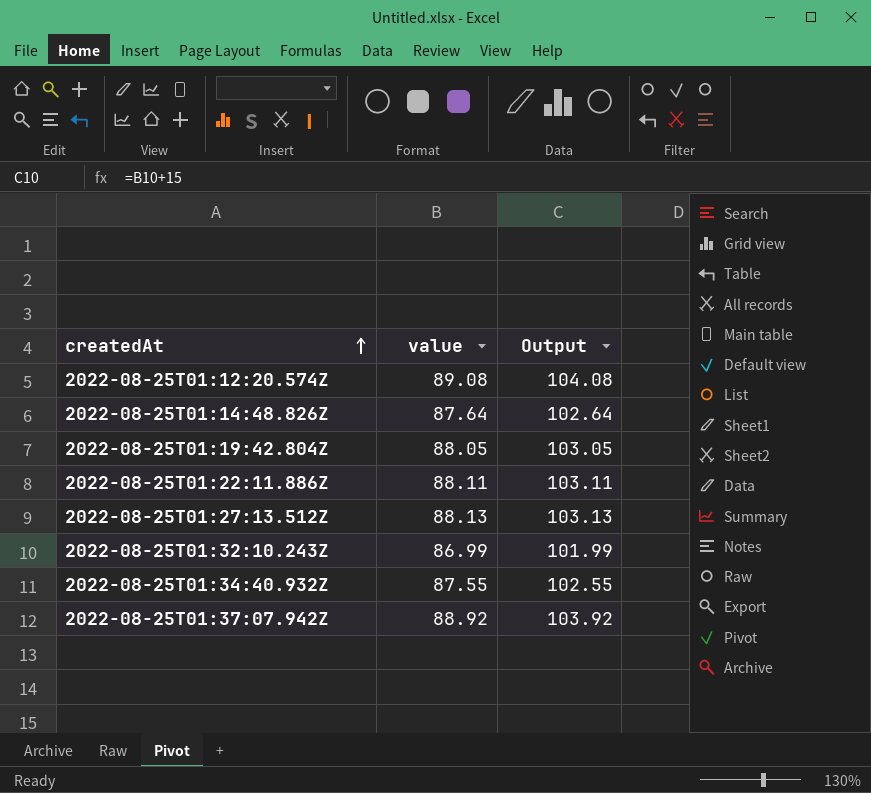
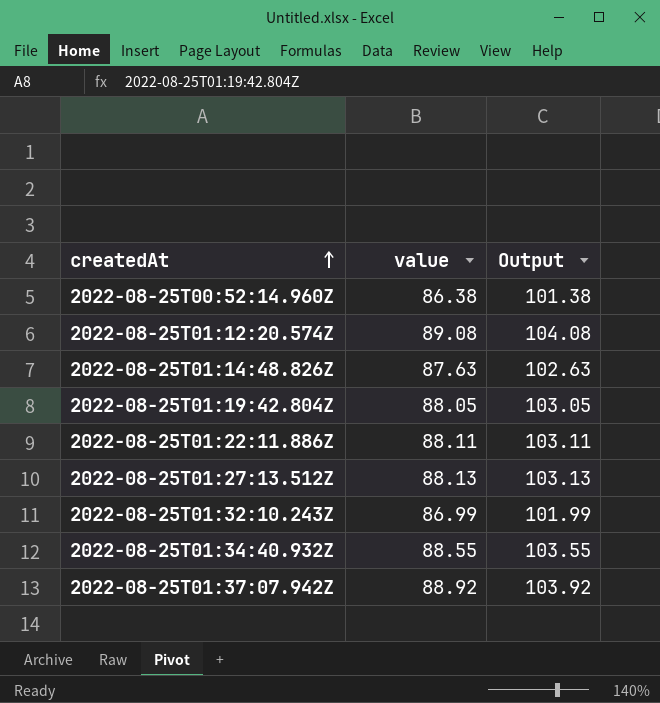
row 2022-08-25T00:52:14.960Z: none -> 86.38 | 101.38
2022-08-25T01:14:48.826Z | value: 87.64 -> 87.63
2022-08-25T01:14:48.826Z | Output: 102.64 -> 102.63
2022-08-25T01:34:40.932Z | value: 87.55 -> 88.55
2022-08-25T01:34:40.932Z | Output: 102.55 -> 103.55

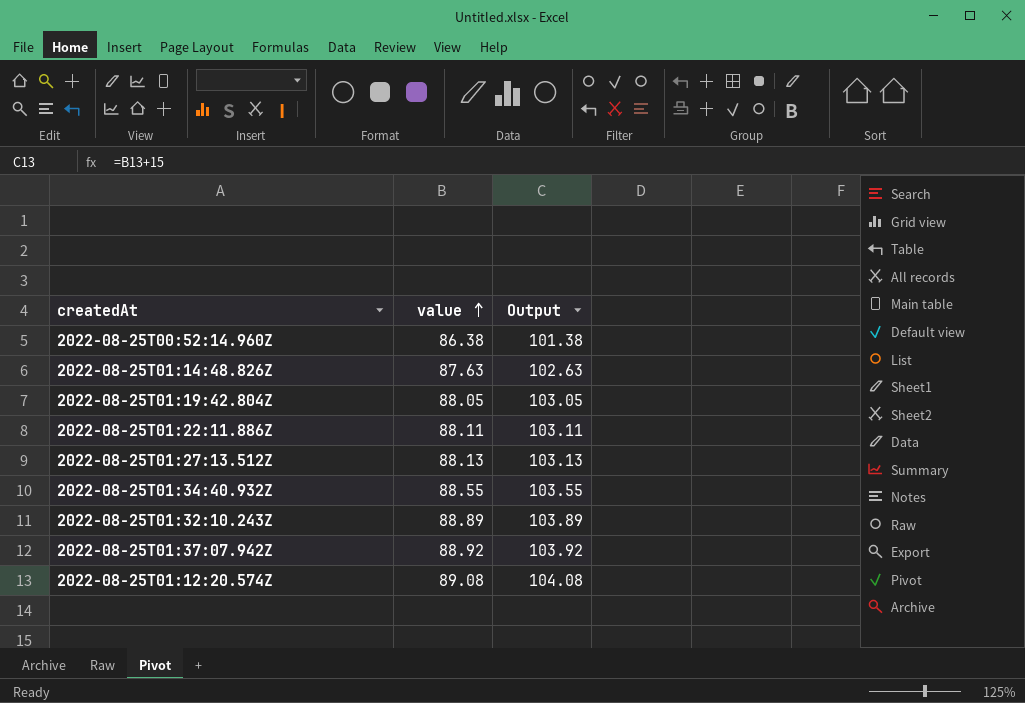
row order: createdAt ascending -> value ascending
2022-08-25T01:32:10.243Z | value: 86.99 -> 88.89
2022-08-25T01:32:10.243Z | Output: 101.99 -> 103.89

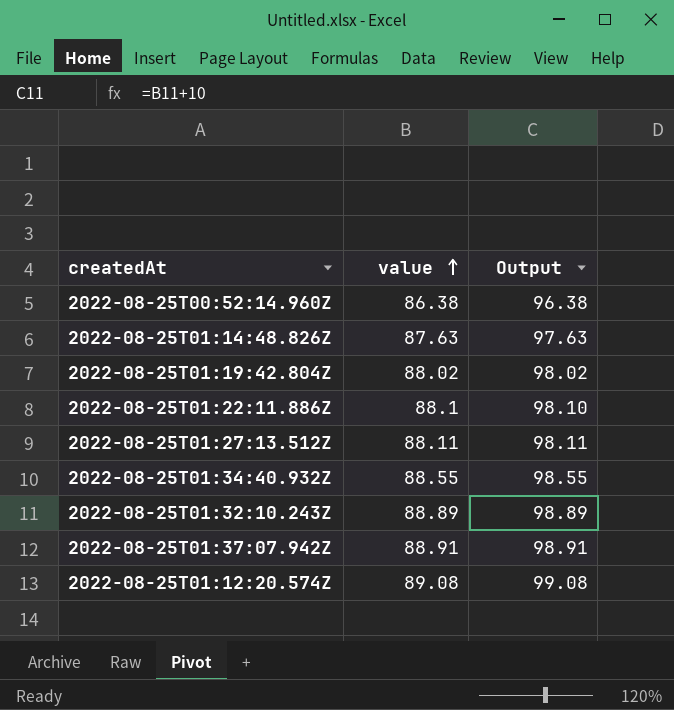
column Output | formula: [value] + 15 -> [value] + 10
2022-08-25T01:19:42.804Z | value: 88.05 -> 88.02
2022-08-25T01:22:11.886Z | value: 88.11 -> 88.1
2022-08-25T01:27:13.512Z | value: 88.13 -> 88.11
2022-08-25T01:37:07.942Z | value: 88.92 -> 88.91

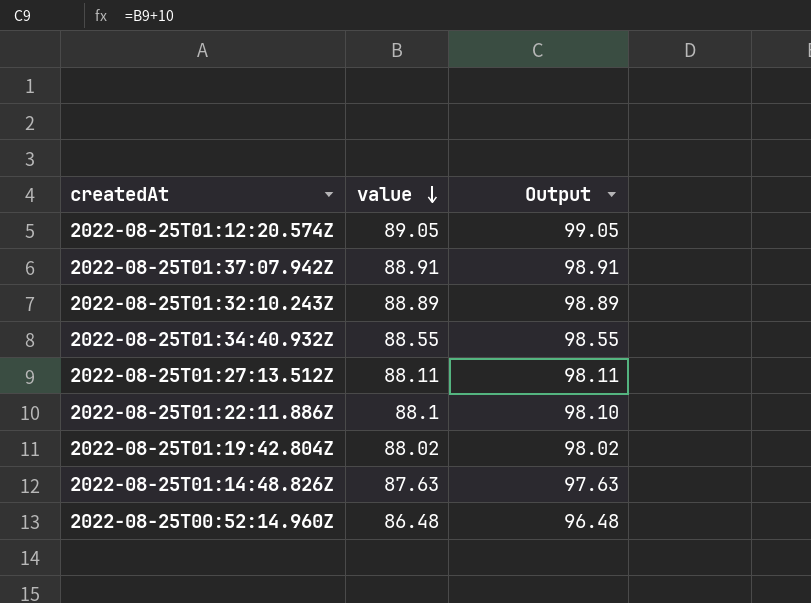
row order: value ascending -> value descending
2022-08-25T01:12:20.574Z | value: 89.08 -> 89.05
2022-08-25T01:12:20.574Z | Output: 99.08 -> 99.05
2022-08-25T00:52:14.960Z | value: 86.38 -> 86.48
2022-08-25T00:52:14.960Z | Output: 96.38 -> 96.48

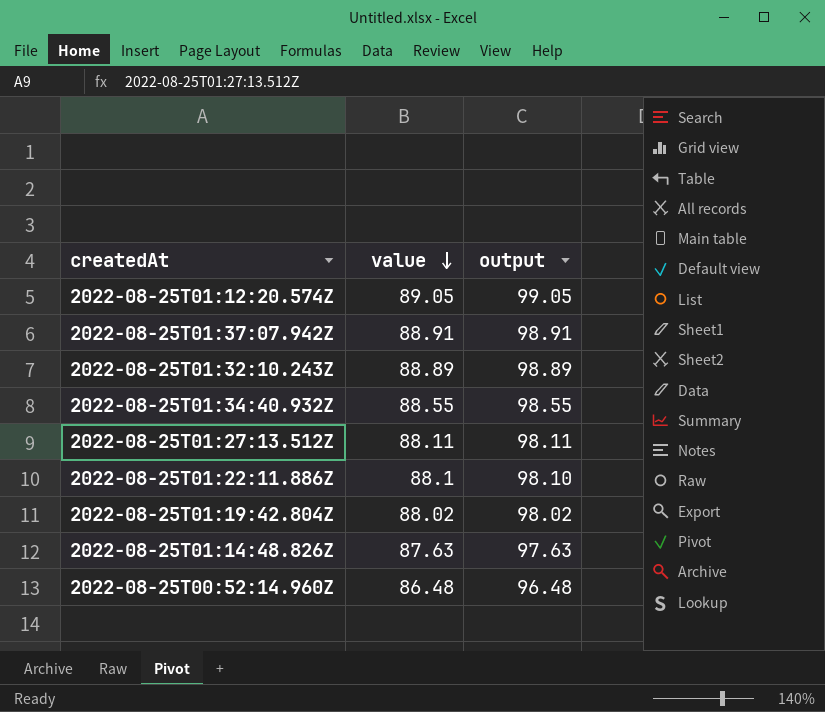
column name: Output -> output

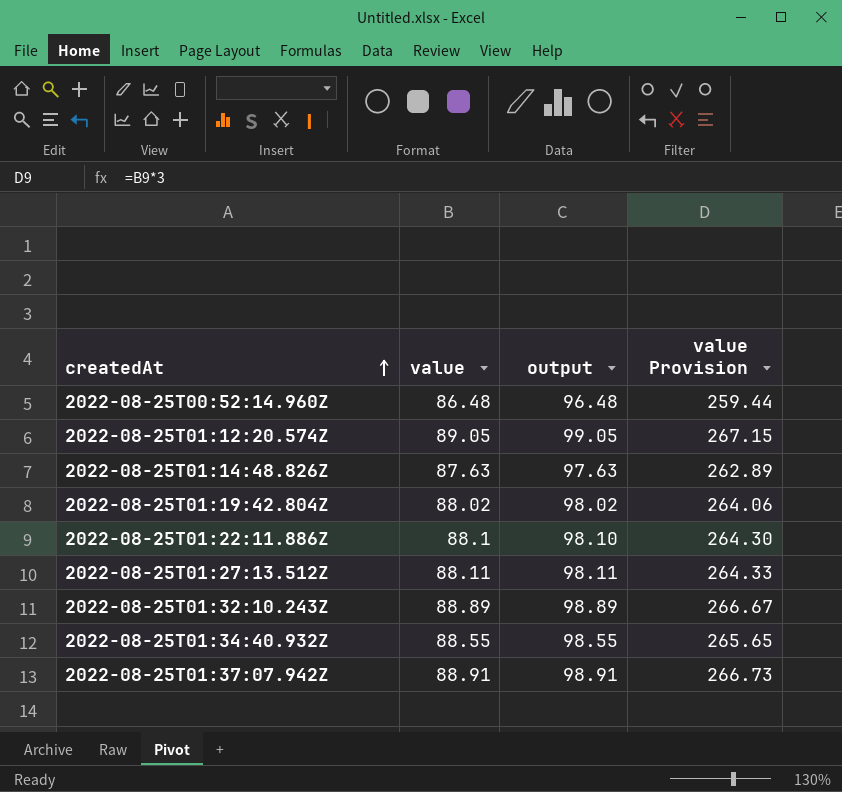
row order: value descending -> createdAt ascending
column value Provision | formula: none -> [value] * 3

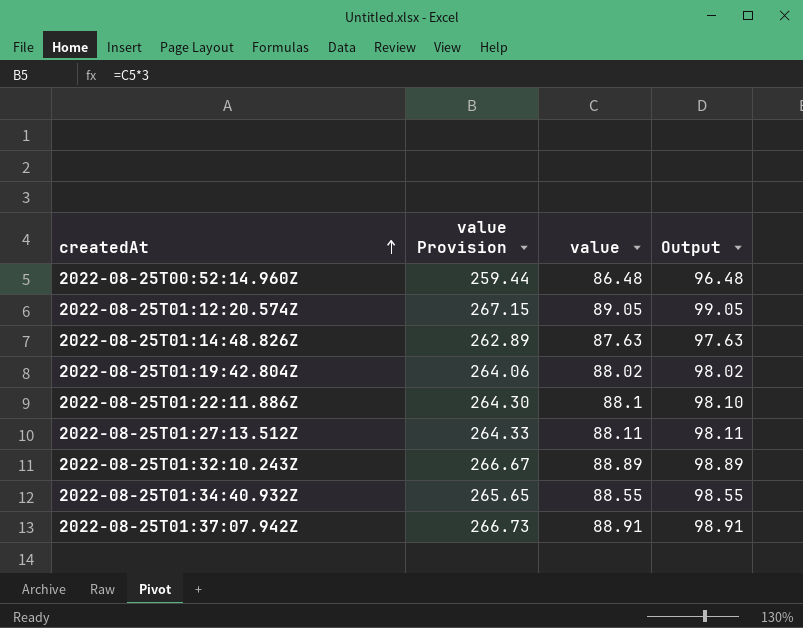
column value Provision | position: 4 -> 2
column name: output -> Output

